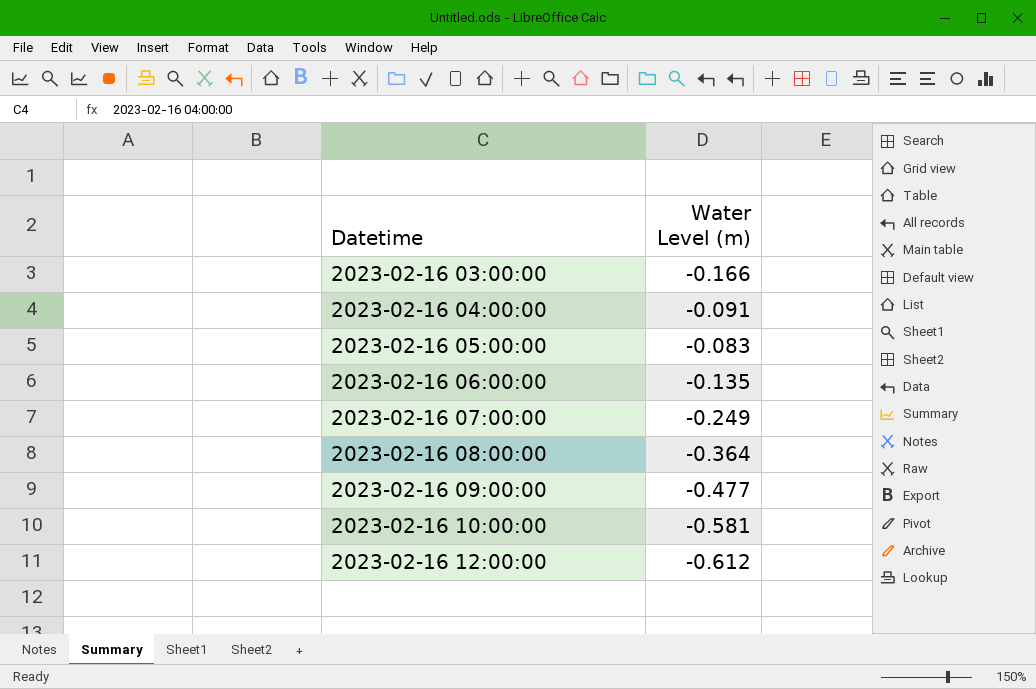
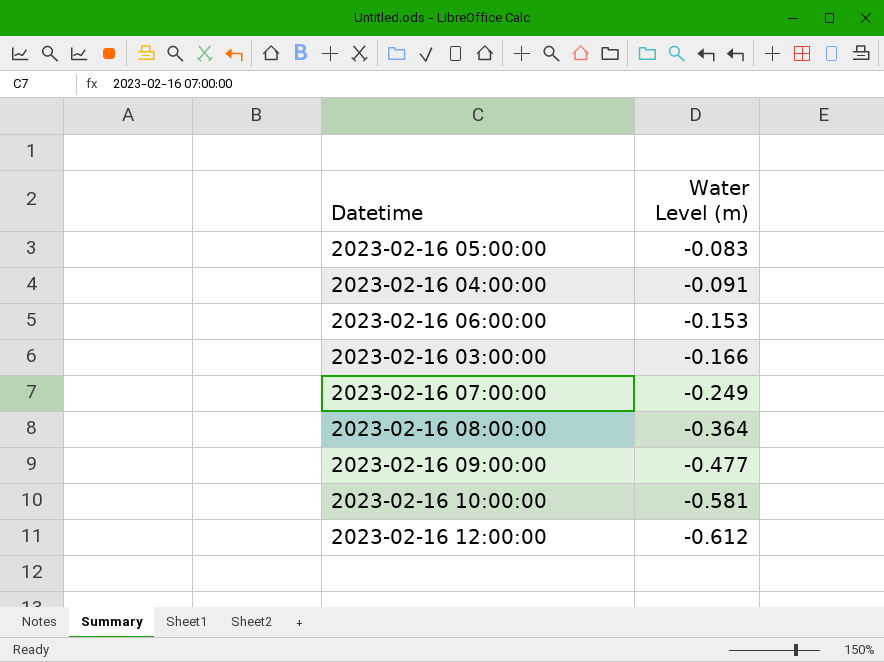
row order: Datetime ascending -> Water Level (m) descending
2023-02-16 06:00:00 | Water Level (m): -0.135 -> -0.153

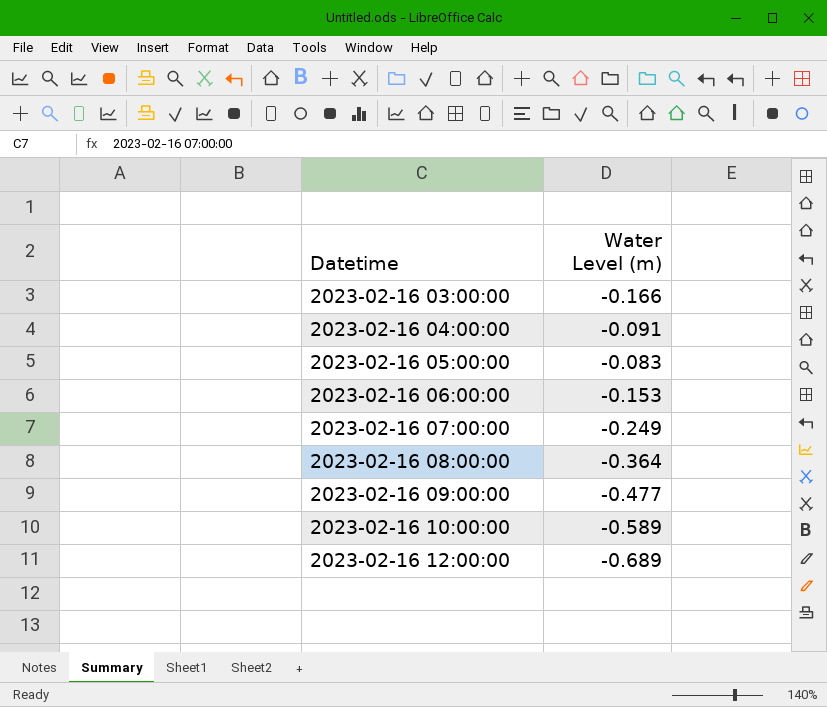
row order: Water Level (m) descending -> Datetime ascending
2023-02-16 10:00:00 | Water Level (m): -0.581 -> -0.589
2023-02-16 12:00:00 | Water Level (m): -0.612 -> -0.689

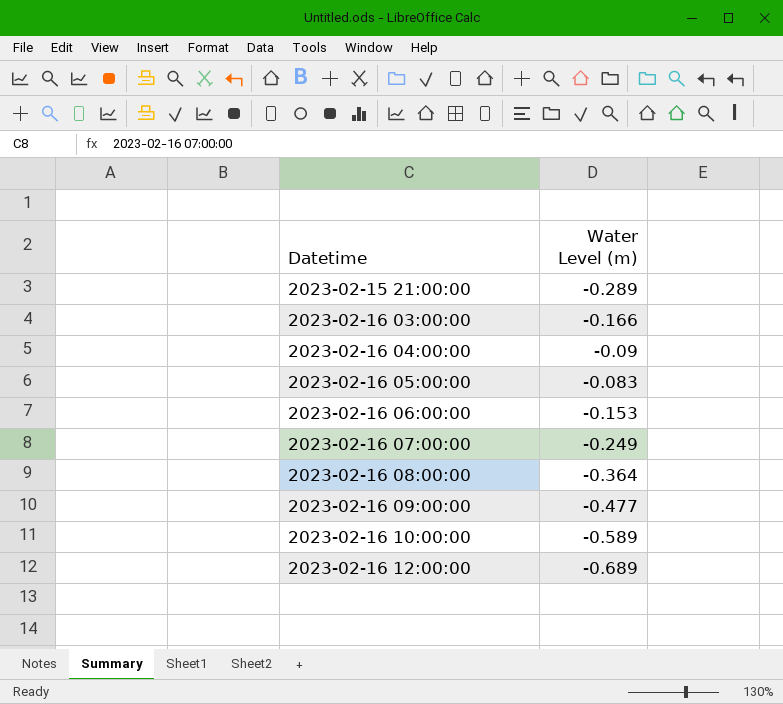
row 2023-02-15 21:00:00: none -> -0.289
2023-02-16 04:00:00 | Water Level (m): -0.091 -> -0.09

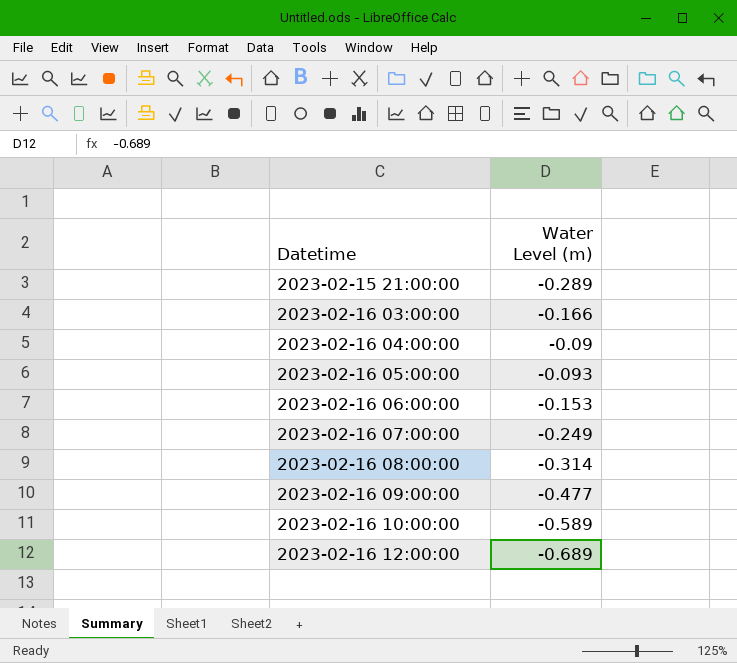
2023-02-16 05:00:00 | Water Level (m): -0.083 -> -0.093
2023-02-16 08:00:00 | Water Level (m): -0.364 -> -0.314

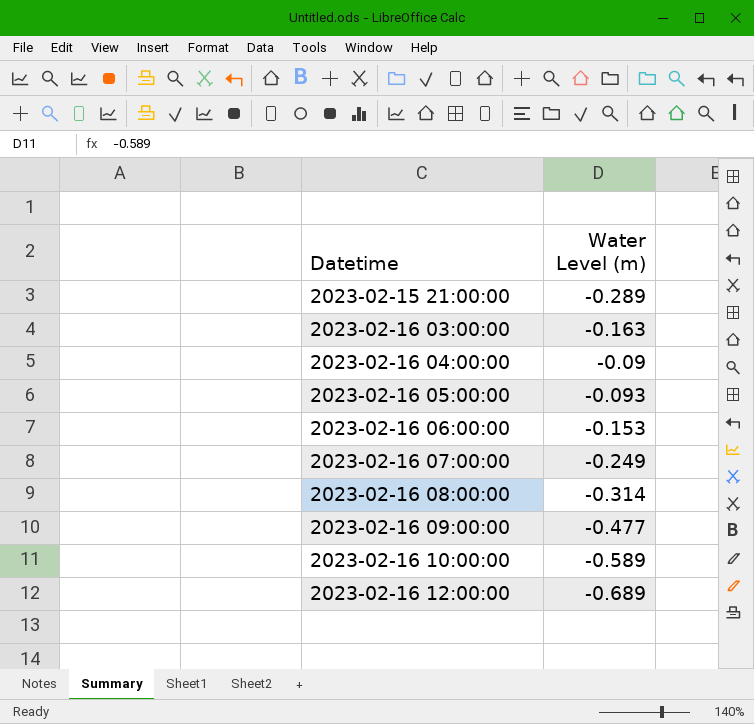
2023-02-16 03:00:00 | Water Level (m): -0.166 -> -0.163

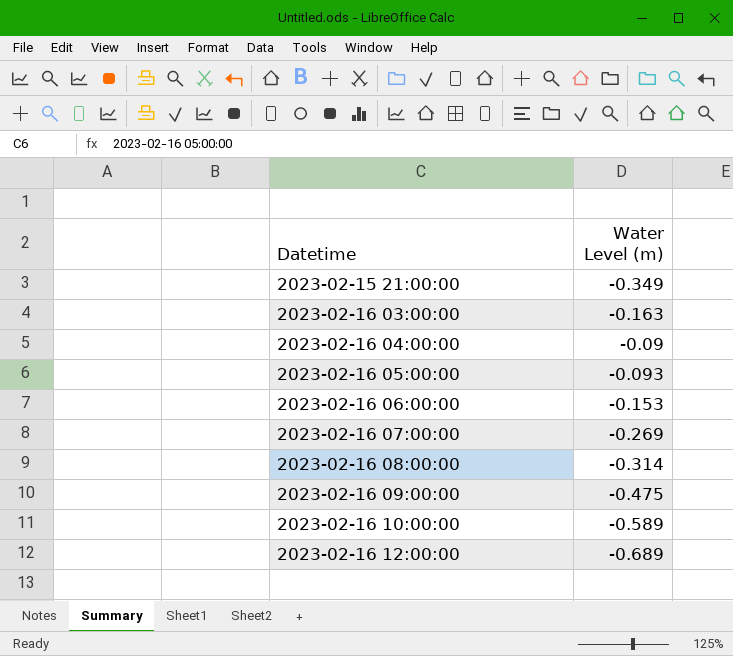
2023-02-15 21:00:00 | Water Level (m): -0.289 -> -0.349
2023-02-16 07:00:00 | Water Level (m): -0.249 -> -0.269
2023-02-16 09:00:00 | Water Level (m): -0.477 -> -0.475

